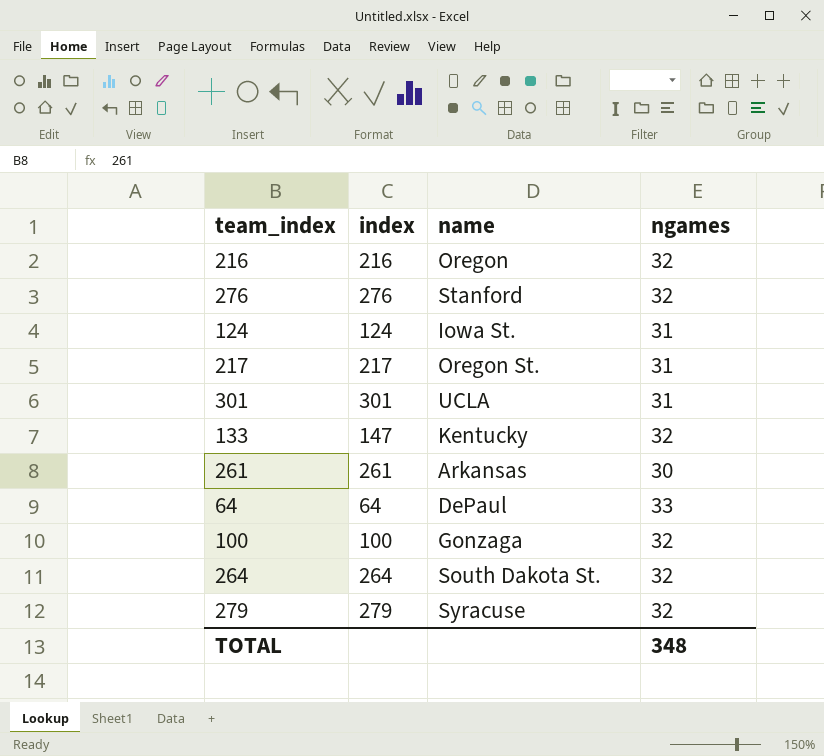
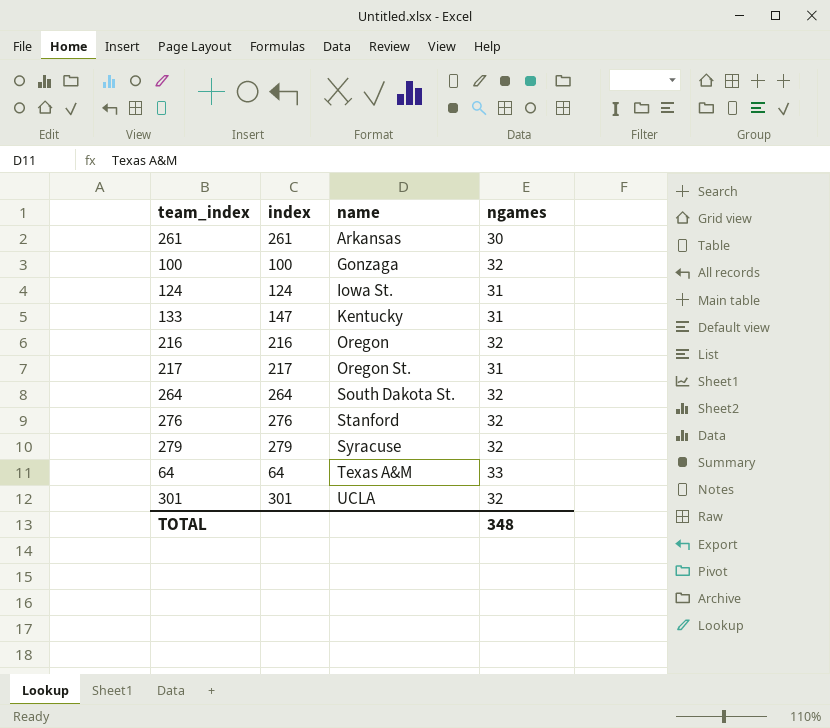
row order: none -> name ascending
133 | ngames: 32 -> 31
64 | name: DePaul -> Texas A&M
301 | ngames: 31 -> 32

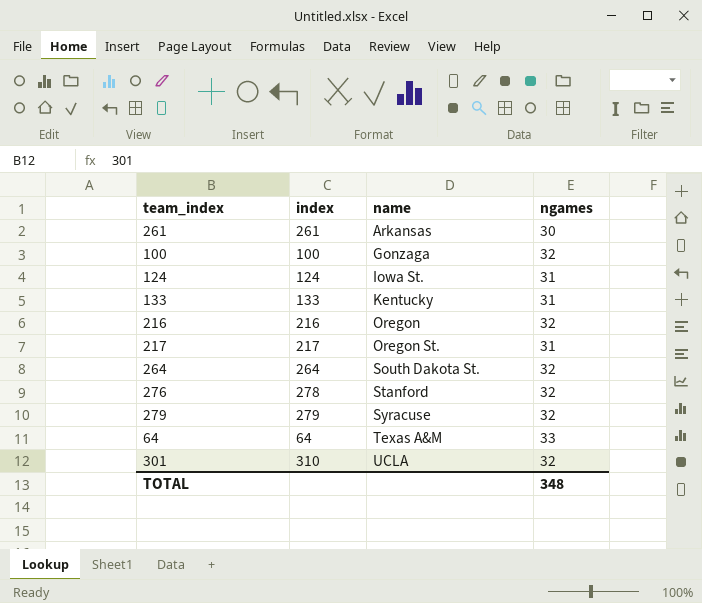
133 | index: 147 -> 133
276 | index: 276 -> 278
301 | index: 301 -> 310

